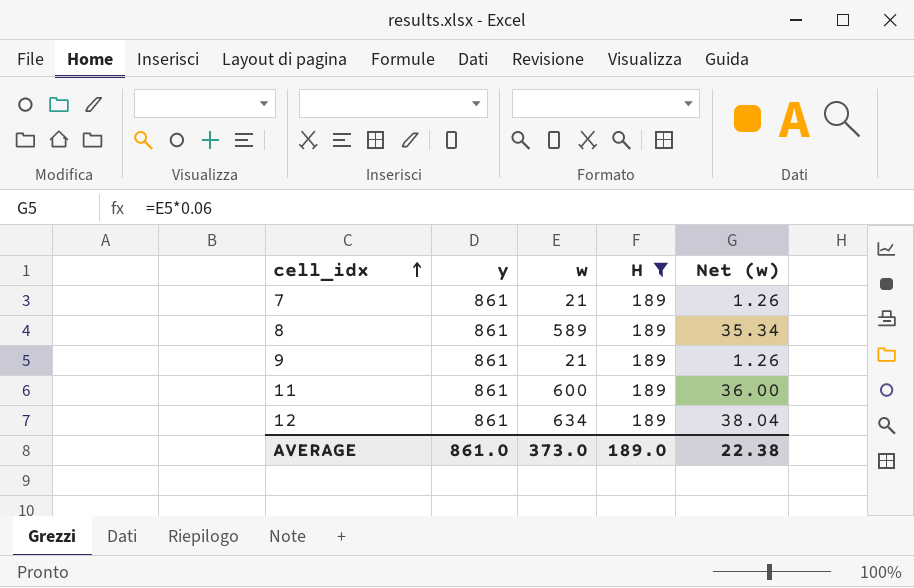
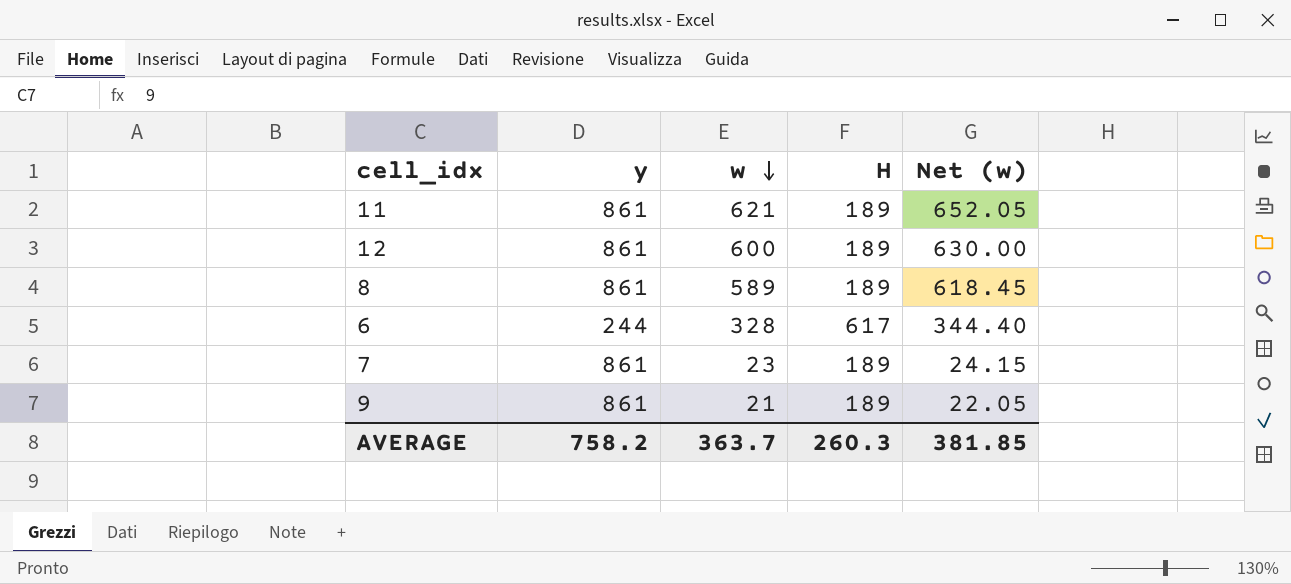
filter: H = 189 -> none
row order: cell_idx ascending -> w descending
column Net (w) | formula: [w] * 0.06 -> [w] * 1.05
11 | w: 600 -> 621
12 | w: 634 -> 600
7 | w: 21 -> 23
AVERAGE | y: 861.0 -> 758.2
AVERAGE | w: 373.0 -> 363.7
AVERAGE | H: 189.0 -> 260.3
AVERAGE | Net (w): 22.38 -> 381.85

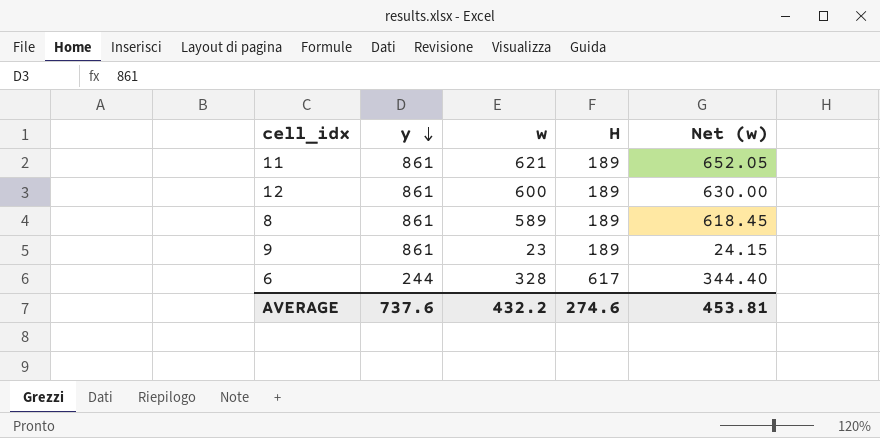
row order: w descending -> y descending
row 7: 861 | 23 | 189 | 24.15 -> none
9 | w: 21 -> 23
9 | Net (w): 22.05 -> 24.15
AVERAGE | y: 758.2 -> 737.6
AVERAGE | w: 363.7 -> 432.2
AVERAGE | H: 260.3 -> 274.6
AVERAGE | Net (w): 381.85 -> 453.81

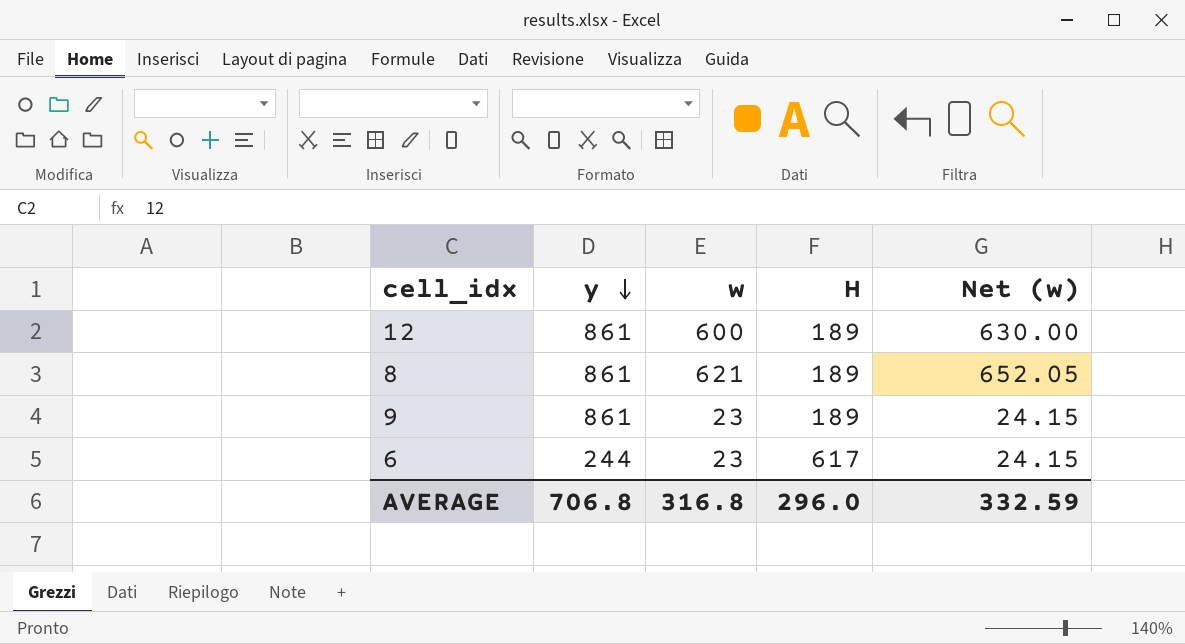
row 11: 861 | 621 | 189 | 652.05 -> none
8 | w: 589 -> 621
8 | Net (w): 618.45 -> 652.05
6 | w: 328 -> 23
6 | Net (w): 344.40 -> 24.15
AVERAGE | y: 737.6 -> 706.8
AVERAGE | w: 432.2 -> 316.8
AVERAGE | H: 274.6 -> 296.0
AVERAGE | Net (w): 453.81 -> 332.59

